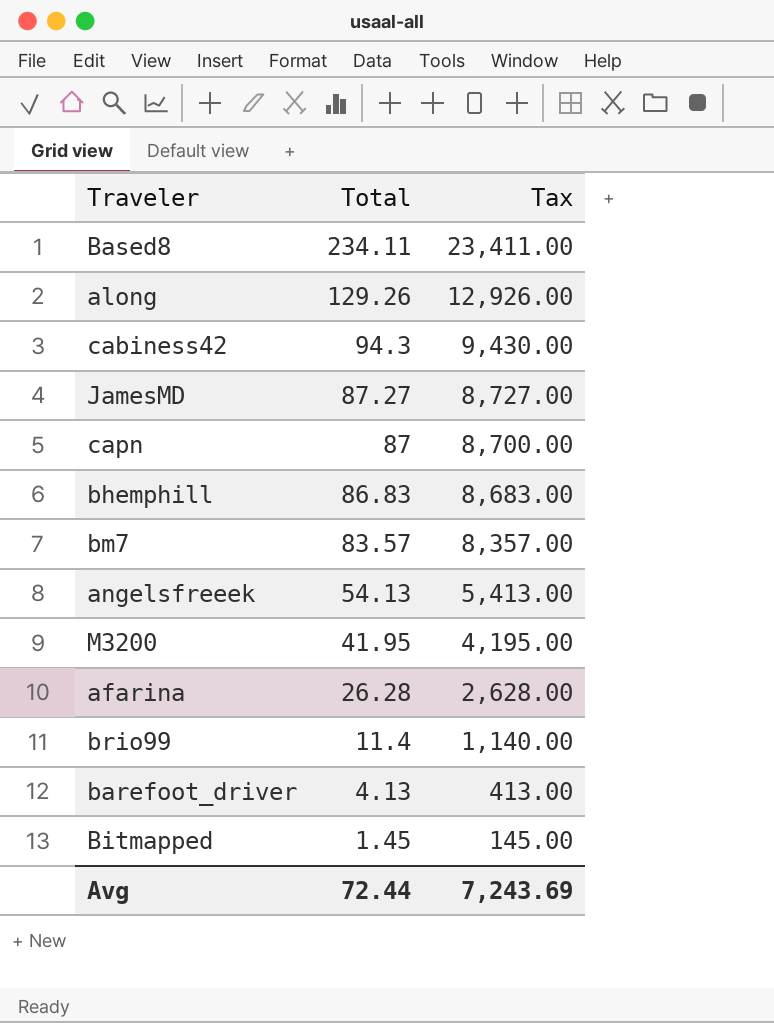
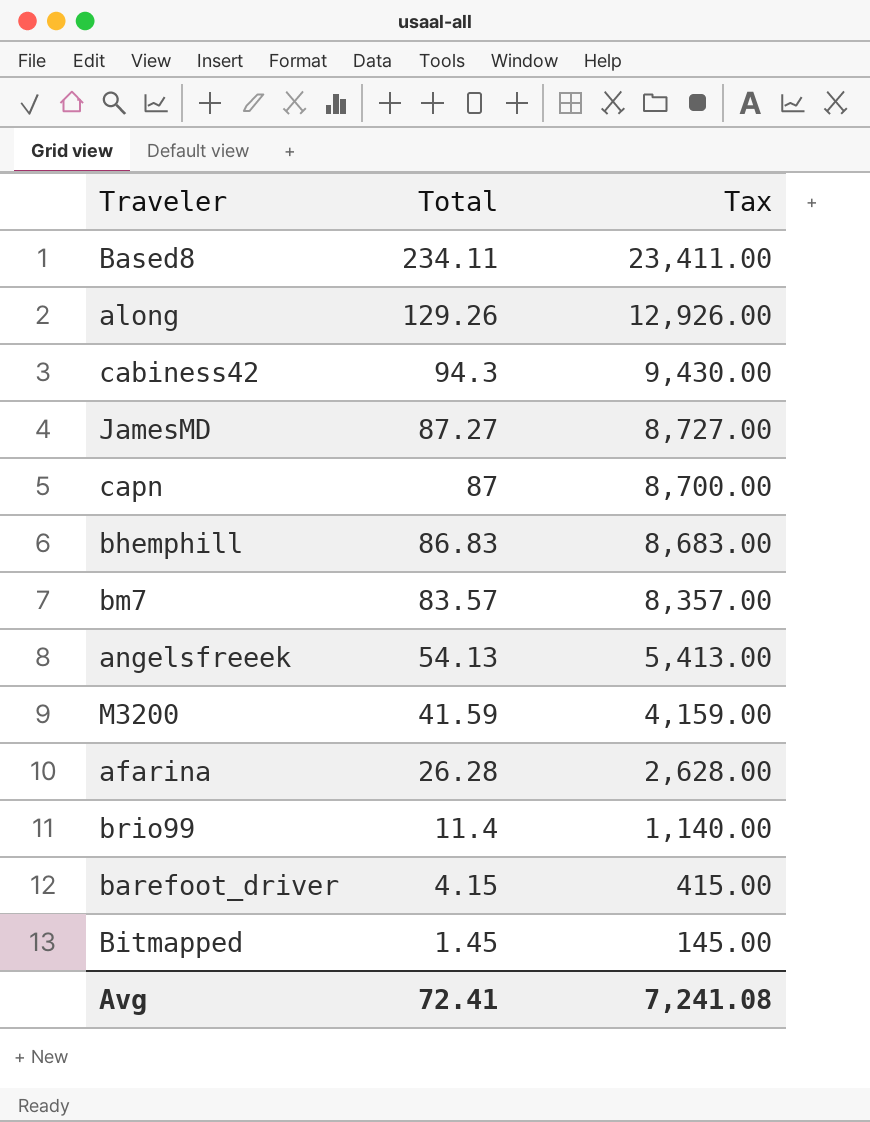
M3200 | Total: 41.95 -> 41.59
M3200 | Tax: 4,195.00 -> 4,159.00
barefoot_driver | Total: 4.13 -> 4.15
barefoot_driver | Tax: 413.00 -> 415.00
Avg | Total: 72.44 -> 72.41
Avg | Tax: 7,243.69 -> 7,241.08

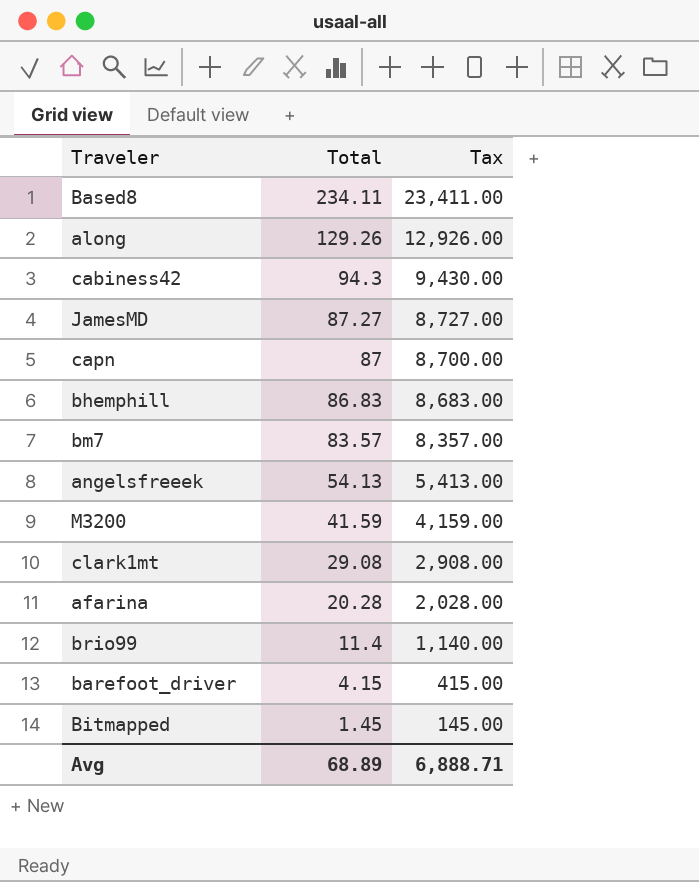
row clark1mt: none -> 29.08 | 2,908.00
afarina | Total: 26.28 -> 20.28
afarina | Tax: 2,628.00 -> 2,028.00
Avg | Total: 72.41 -> 68.89
Avg | Tax: 7,241.08 -> 6,888.71

